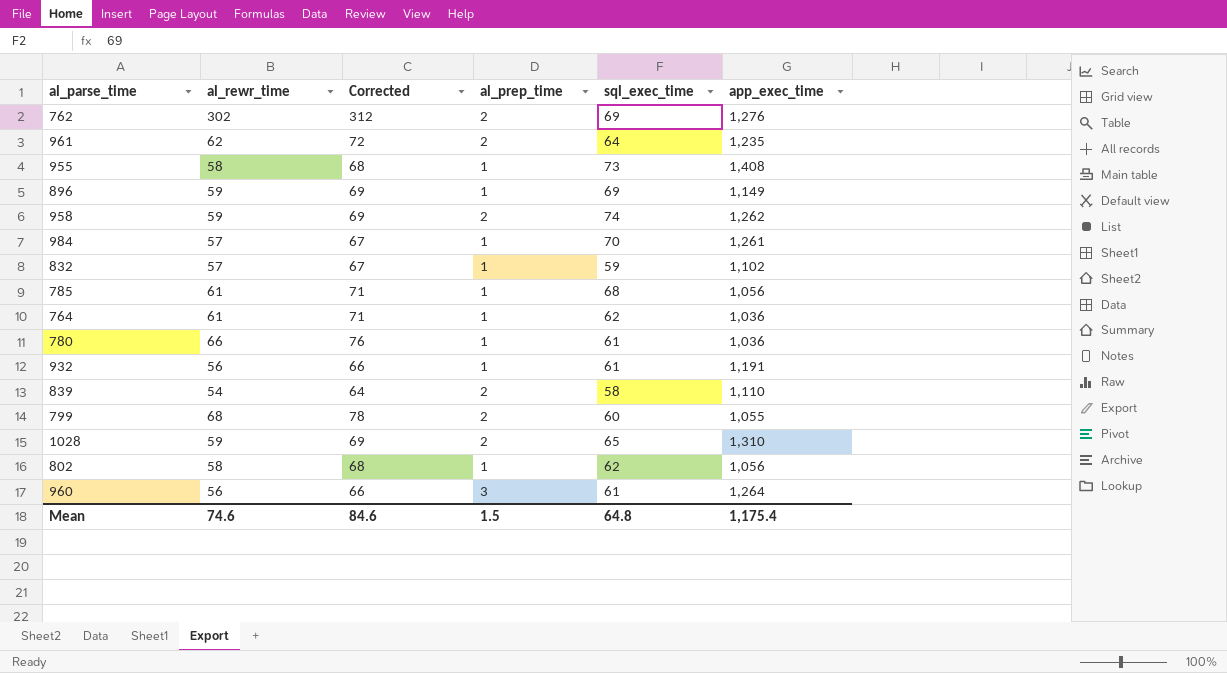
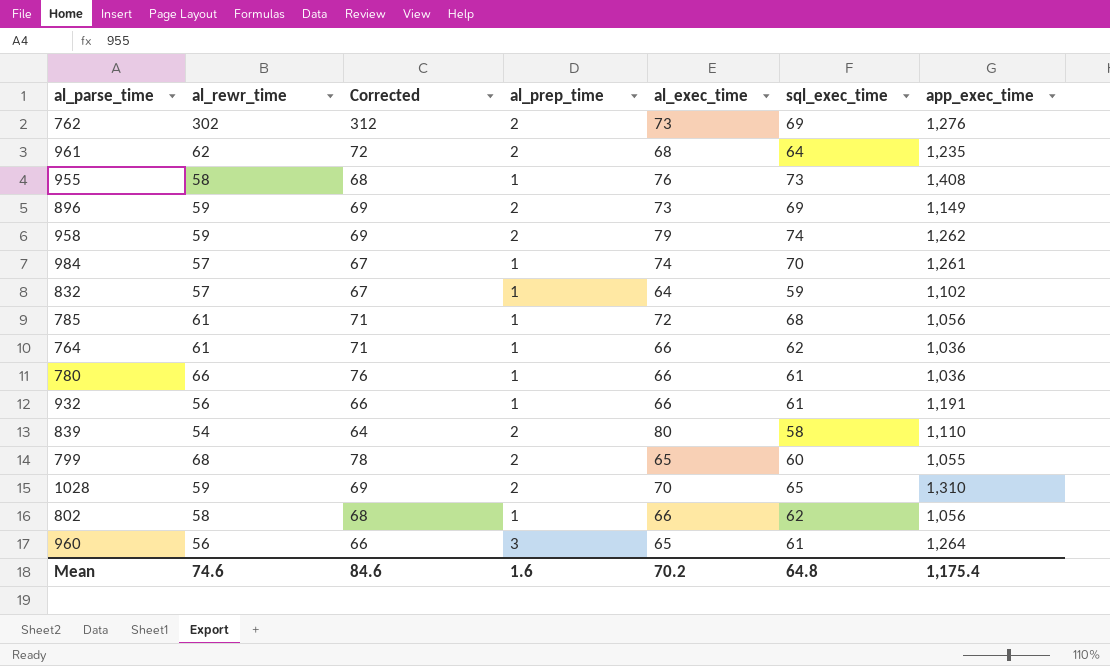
column al_exec_time | position: none -> 5
896 | al_prep_time: 1 -> 2
Mean | al_prep_time: 1.5 -> 1.6

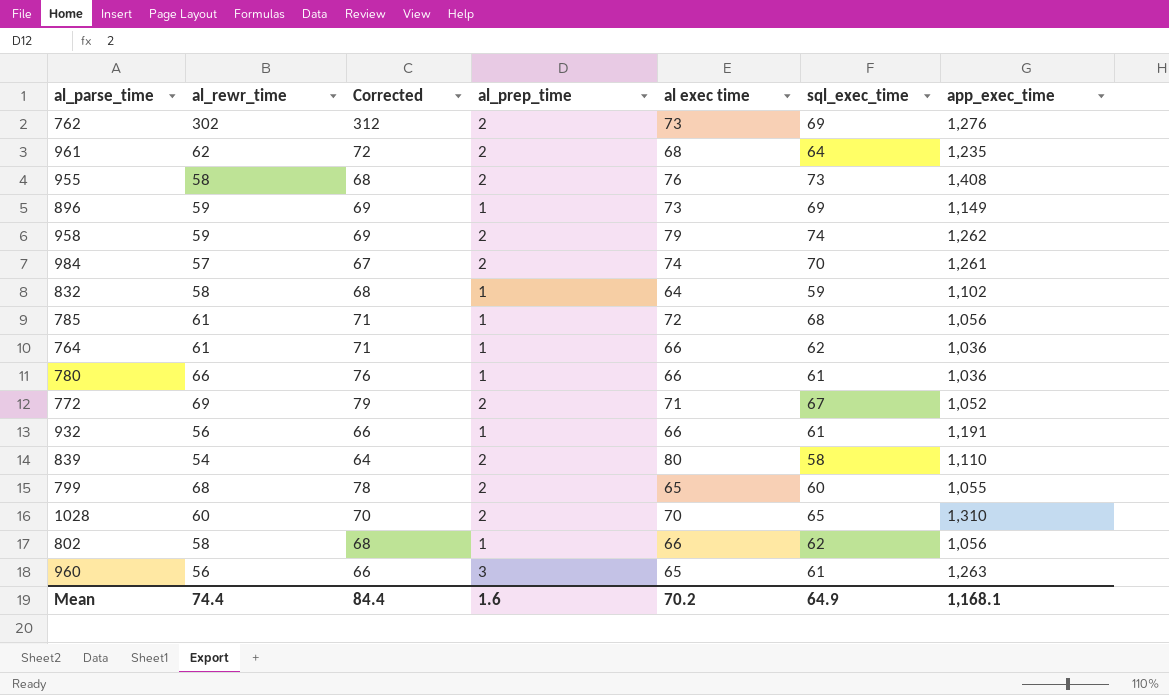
column name: al_exec_time -> al exec time
955 | al_prep_time: 1 -> 2
896 | al_prep_time: 2 -> 1
984 | al_prep_time: 1 -> 2
832 | al_rewr_time: 57 -> 58
832 | Corrected: 67 -> 68
row 772: none -> 69 | 79 | 2 | 71 | 67 | 1,052
1028 | al_rewr_time: 59 -> 60
1028 | Corrected: 69 -> 70
960 | app_exec_time: 1,264 -> 1,263
Mean | al_rewr_time: 74.6 -> 74.4
Mean | Corrected: 84.6 -> 84.4
Mean | sql_exec_time: 64.8 -> 64.9
Mean | app_exec_time: 1,175.4 -> 1,168.1

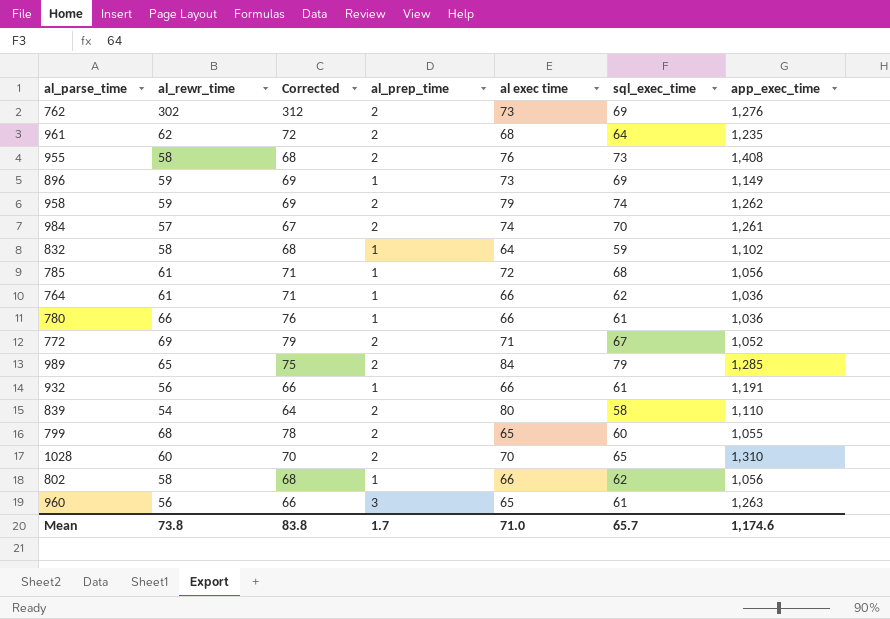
row 989: none -> 65 | 75 | 2 | 84 | 79 | 1,285
Mean | al_rewr_time: 74.4 -> 73.8
Mean | Corrected: 84.4 -> 83.8
Mean | al_prep_time: 1.6 -> 1.7
Mean | al exec time: 70.2 -> 71.0
Mean | sql_exec_time: 64.9 -> 65.7
Mean | app_exec_time: 1,168.1 -> 1,174.6

